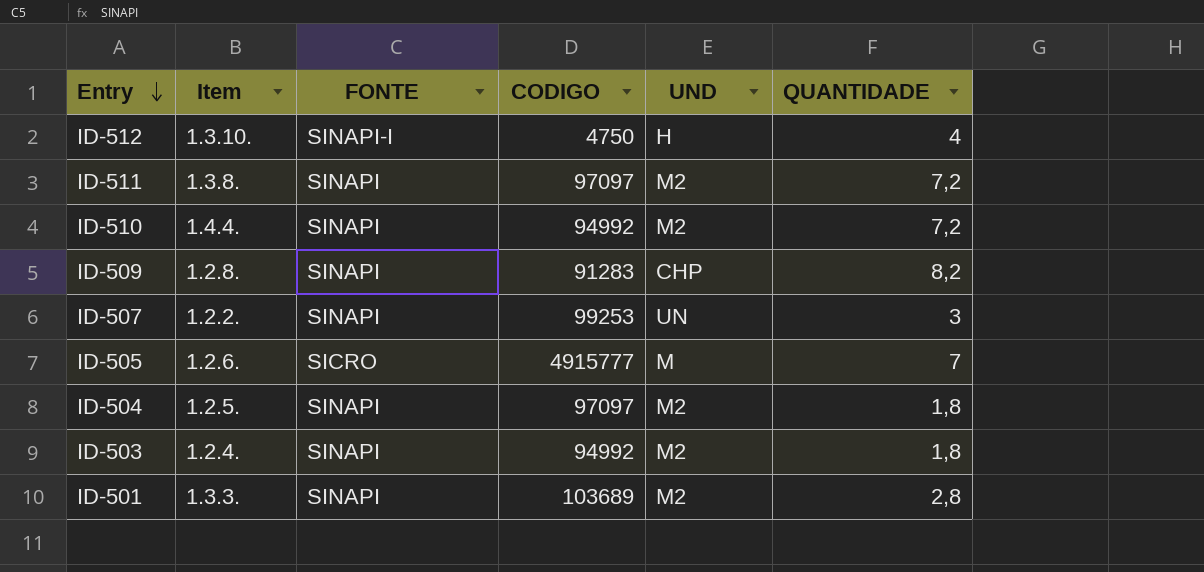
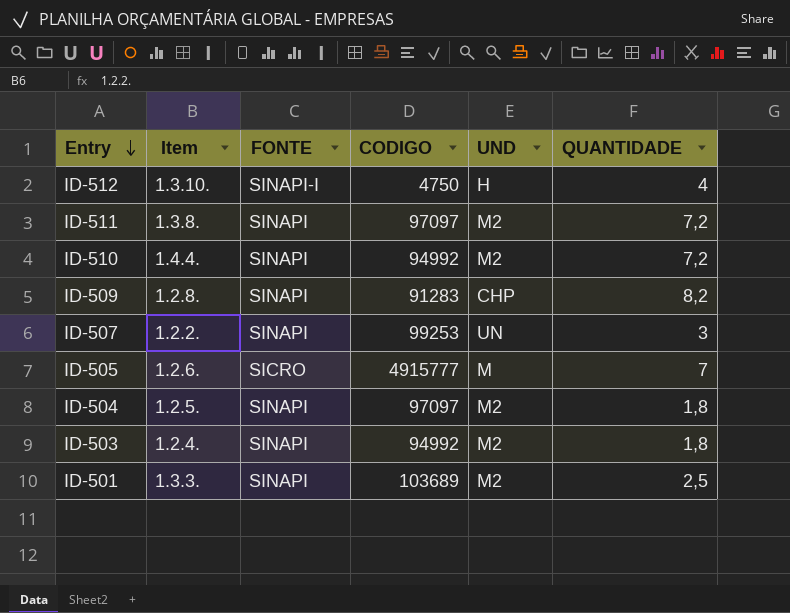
ID-501 | QUANTIDADE: 2,8 -> 2,5

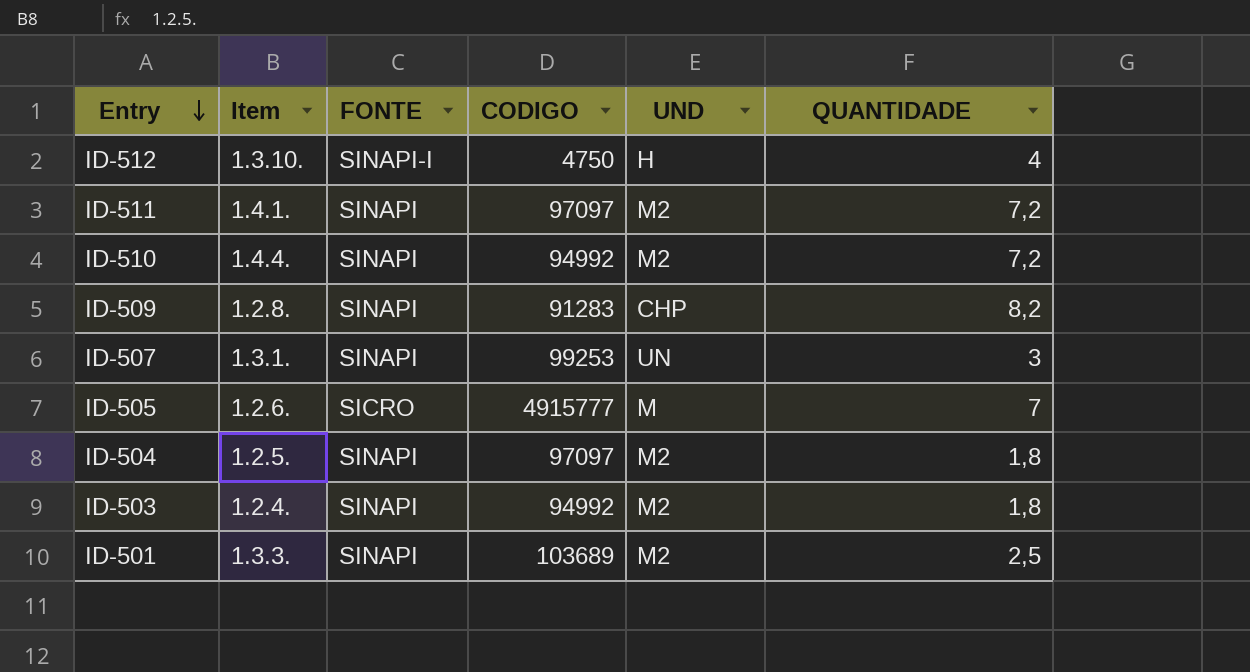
ID-511 | Item: 1.3.8. -> 1.4.1.
ID-507 | Item: 1.2.2. -> 1.3.1.

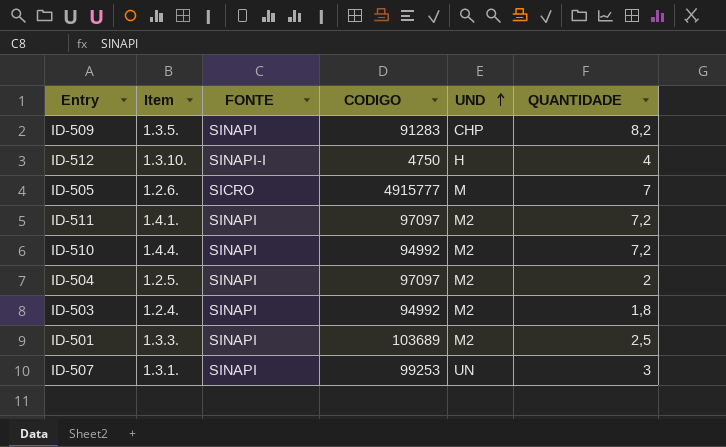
row order: Entry descending -> UND ascending
ID-509 | Item: 1.2.8. -> 1.3.5.
ID-504 | QUANTIDADE: 1,8 -> 2

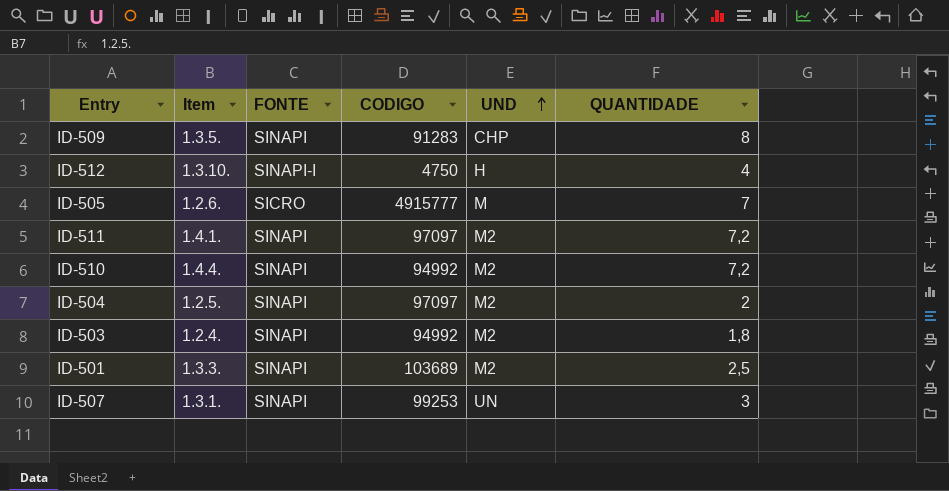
ID-509 | QUANTIDADE: 8,2 -> 8

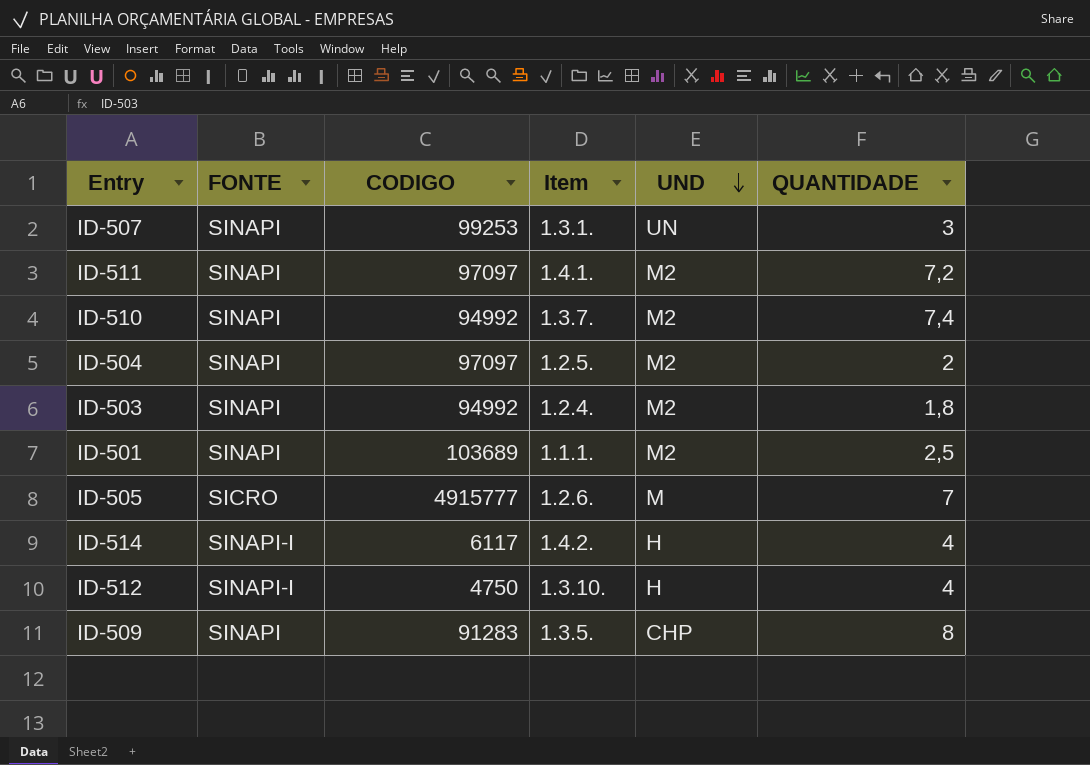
row order: UND ascending -> UND descending
column Item | position: 2 -> 4
ID-510 | Item: 1.4.4. -> 1.3.7.
ID-510 | QUANTIDADE: 7,2 -> 7,4
ID-501 | Item: 1.3.3. -> 1.1.1.
row ID-514: none -> SINAPI-I | 6117 | 1.4.2. | H | 4

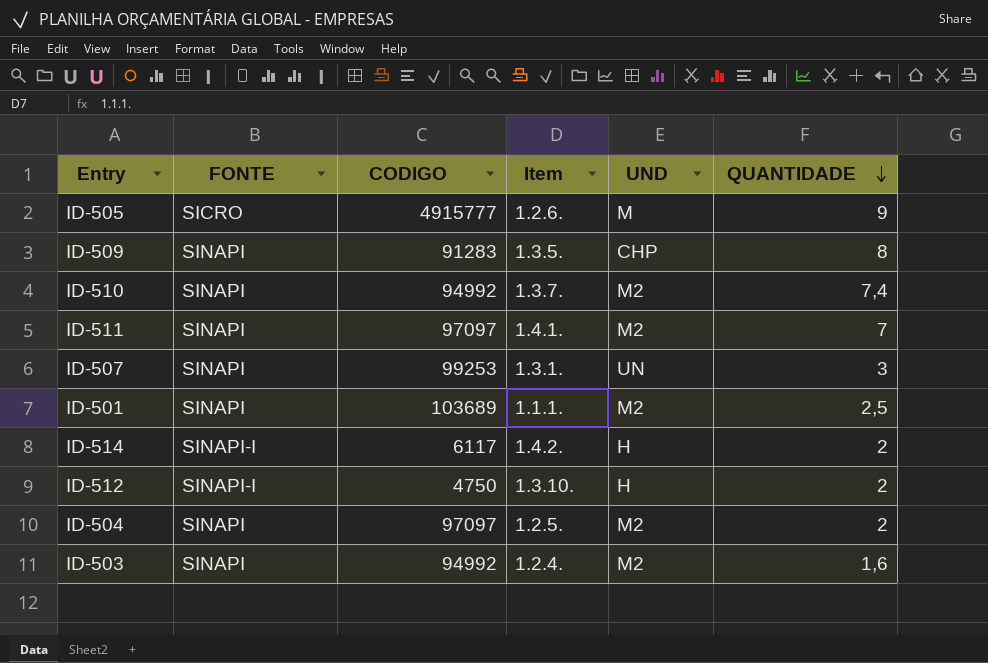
row order: UND descending -> QUANTIDADE descending
ID-505 | QUANTIDADE: 7 -> 9
ID-511 | QUANTIDADE: 7,2 -> 7
ID-514 | QUANTIDADE: 4 -> 2
ID-512 | QUANTIDADE: 4 -> 2
ID-503 | QUANTIDADE: 1,8 -> 1,6

